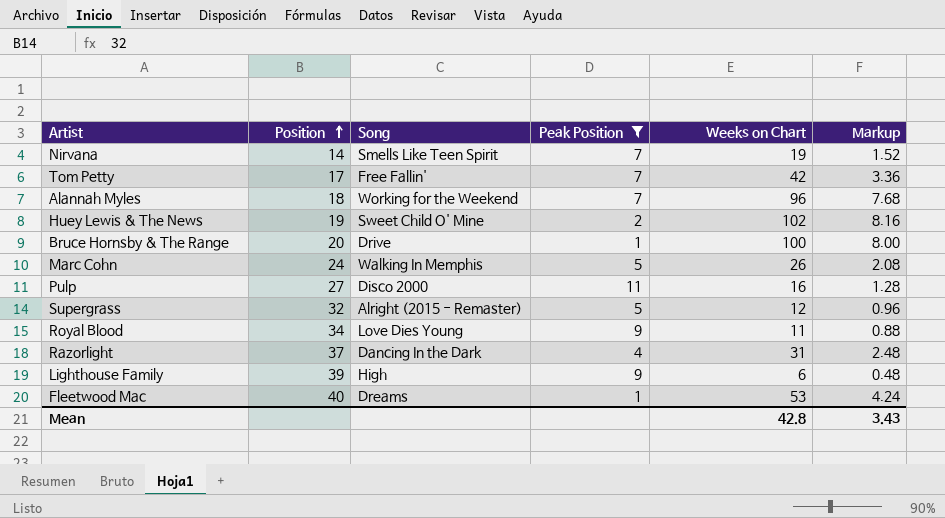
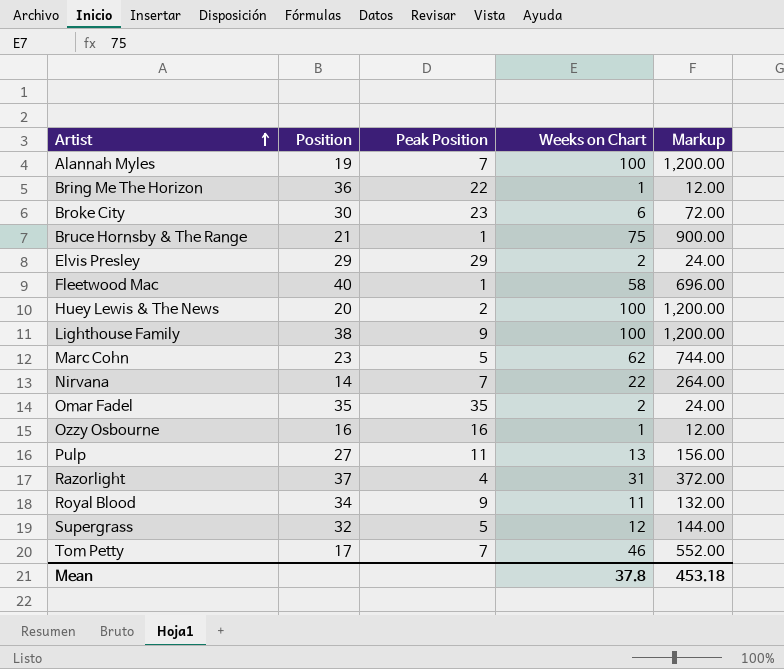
filter: Peak Position <= 11 -> none
row order: Position ascending -> Artist ascending
column Song | position: 3 -> none
column Markup | formula: [Weeks on Chart] * 0.08 -> [Weeks on Chart] * 12
Alannah Myles | Position: 18 -> 19
Alannah Myles | Weeks on Chart: 96 -> 100
Bruce Hornsby & The Range | Position: 20 -> 21
Bruce Hornsby & The Range | Weeks on Chart: 100 -> 75
Fleetwood Mac | Weeks on Chart: 53 -> 58
Huey Lewis & The News | Position: 19 -> 20
Huey Lewis & The News | Weeks on Chart: 102 -> 100
Lighthouse Family | Position: 39 -> 38
Lighthouse Family | Weeks on Chart: 6 -> 100
Marc Cohn | Position: 24 -> 23
Marc Cohn | Weeks on Chart: 26 -> 62
Nirvana | Weeks on Chart: 19 -> 22
Pulp | Weeks on Chart: 16 -> 13
Tom Petty | Weeks on Chart: 42 -> 46
Mean | Weeks on Chart: 42.8 -> 37.8
Mean | Markup: 3.43 -> 453.18

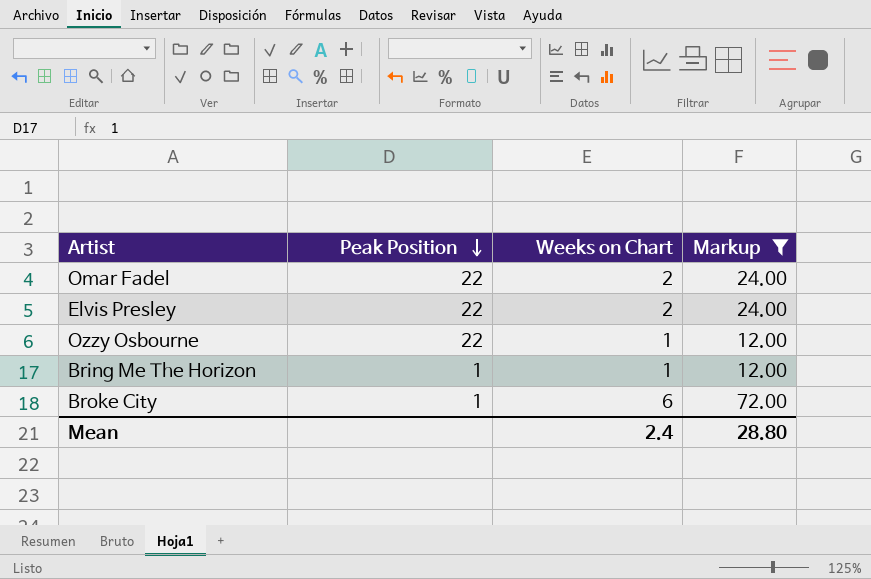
filter: none -> Markup <= 72.00
row order: Artist ascending -> Peak Position descending
column Position | position: 2 -> none
Omar Fadel | Peak Position: 35 -> 22
Elvis Presley | Peak Position: 29 -> 22
Ozzy Osbourne | Peak Position: 16 -> 22
Bring Me The Horizon | Peak Position: 22 -> 1
Broke City | Peak Position: 23 -> 1
Mean | Weeks on Chart: 37.8 -> 2.4
Mean | Markup: 453.18 -> 28.80

